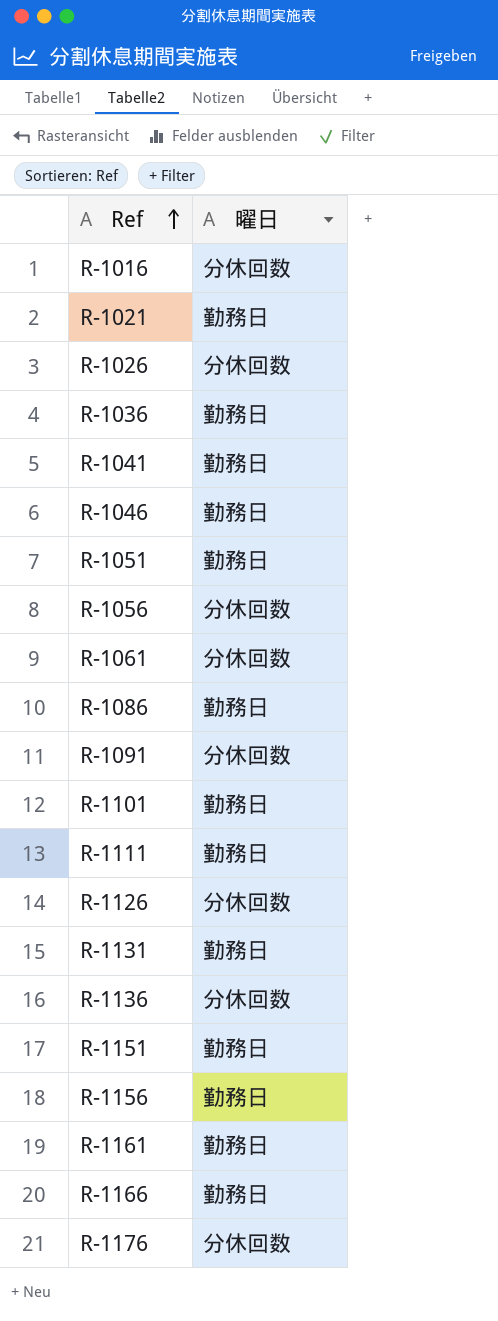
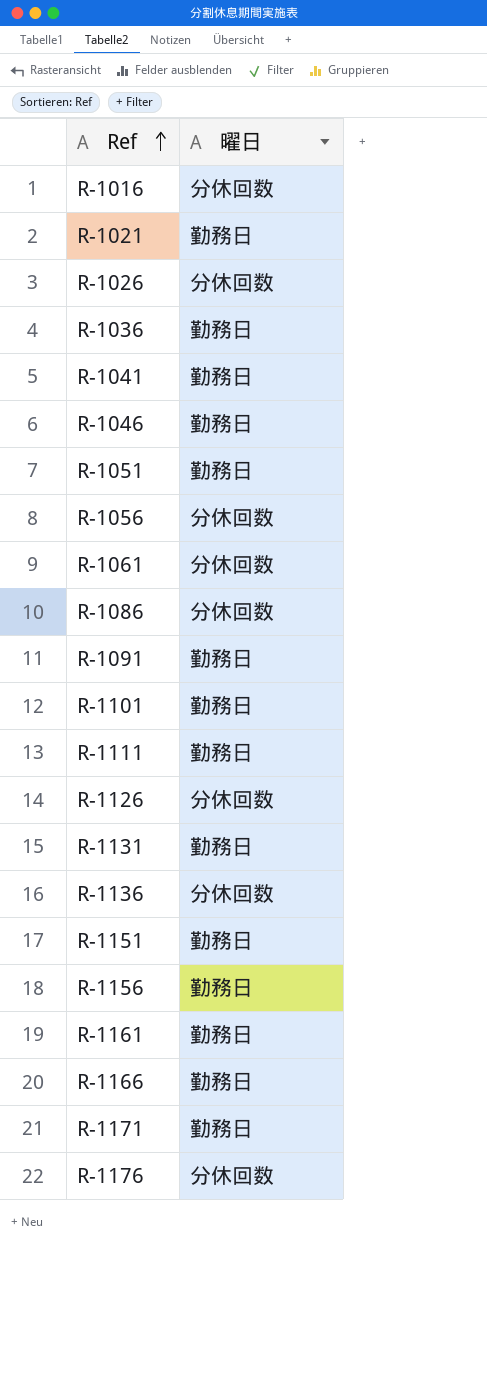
R-1086 | 曜日: 勤務日 -> 分休回数
R-1091 | 曜日: 分休回数 -> 勤務日
row R-1171: none -> 勤務日

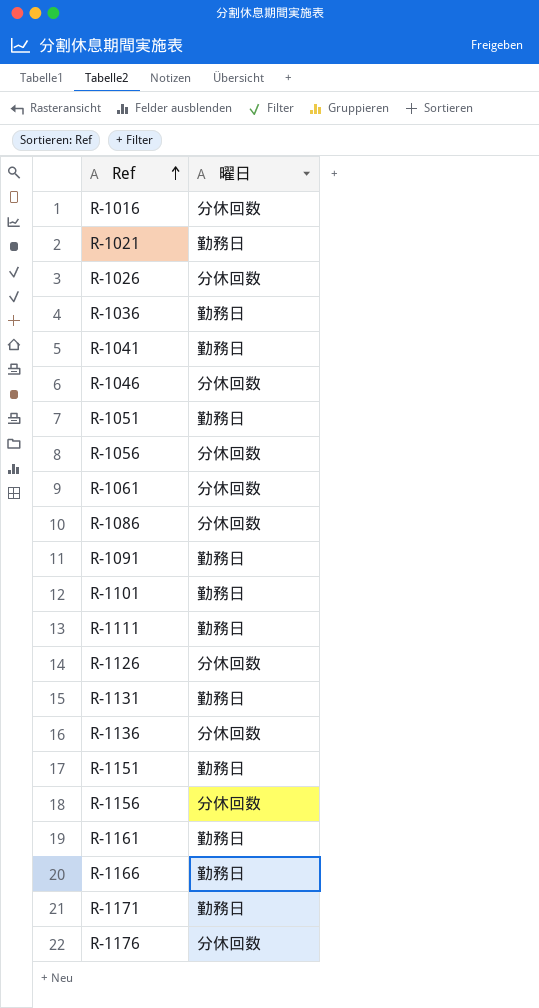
R-1046 | 曜日: 勤務日 -> 分休回数
R-1156 | 曜日: 勤務日 -> 分休回数

